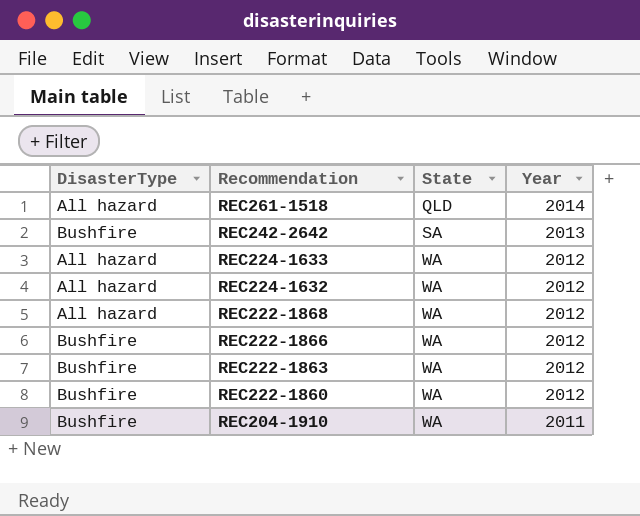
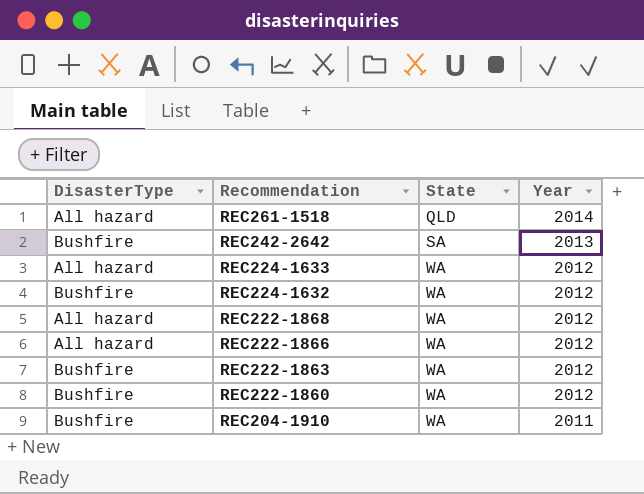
REC224-1632 | DisasterType: All hazard -> Bushfire
REC222-1866 | DisasterType: Bushfire -> All hazard

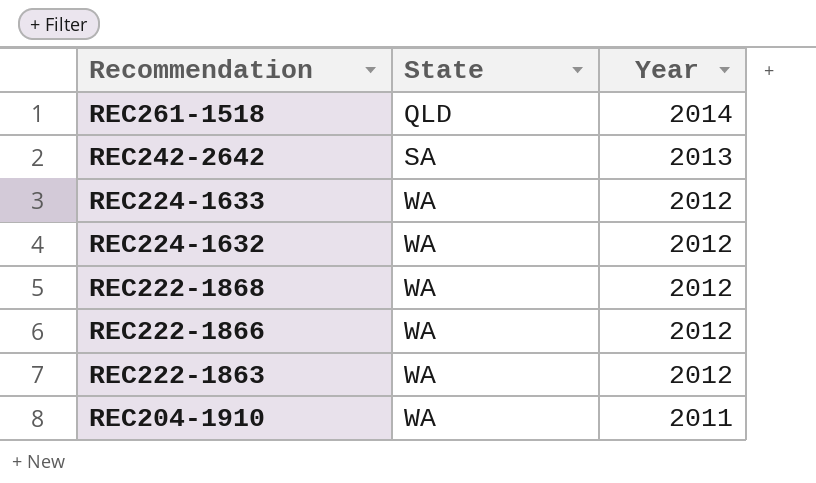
column DisasterType | position: 1 -> none
row REC222-1860: Bushfire | WA | 2012 -> none

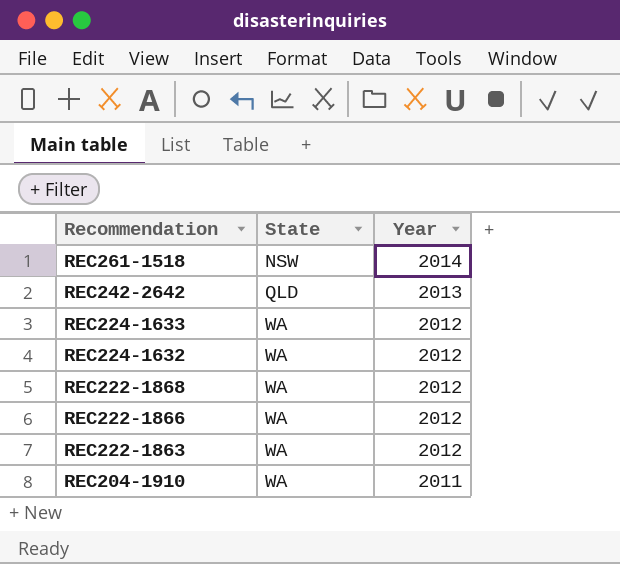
REC261-1518 | State: QLD -> NSW
REC242-2642 | State: SA -> QLD

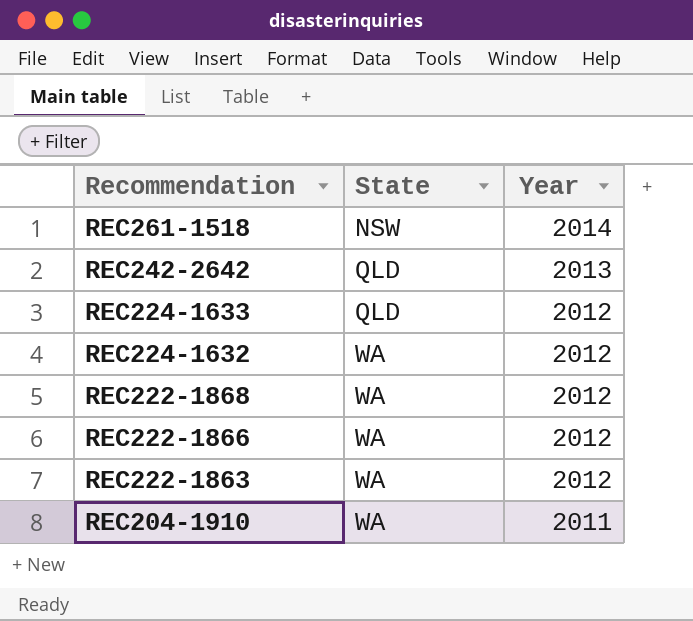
REC224-1633 | State: WA -> QLD

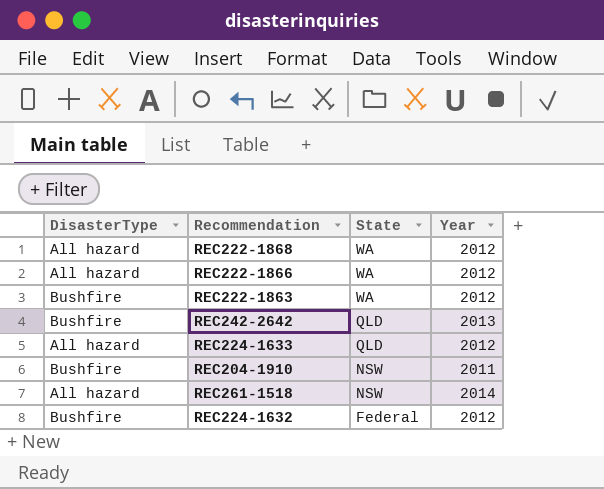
row order: Recommendation descending -> State descending
column DisasterType | position: none -> 1
REC204-1910 | State: WA -> NSW
REC224-1632 | State: WA -> Federal

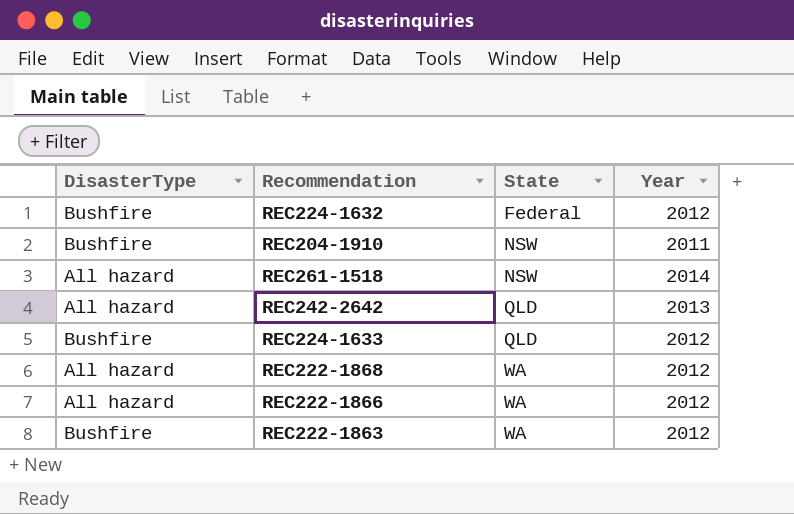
row order: State descending -> State ascending
REC242-2642 | DisasterType: Bushfire -> All hazard
REC224-1633 | DisasterType: All hazard -> Bushfire

